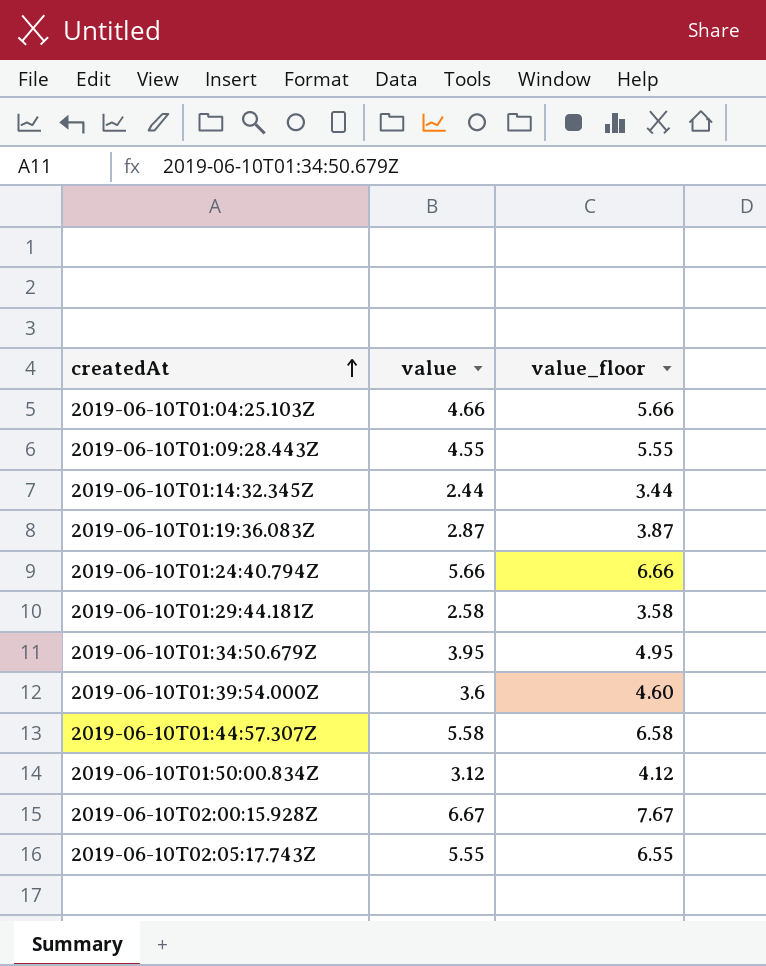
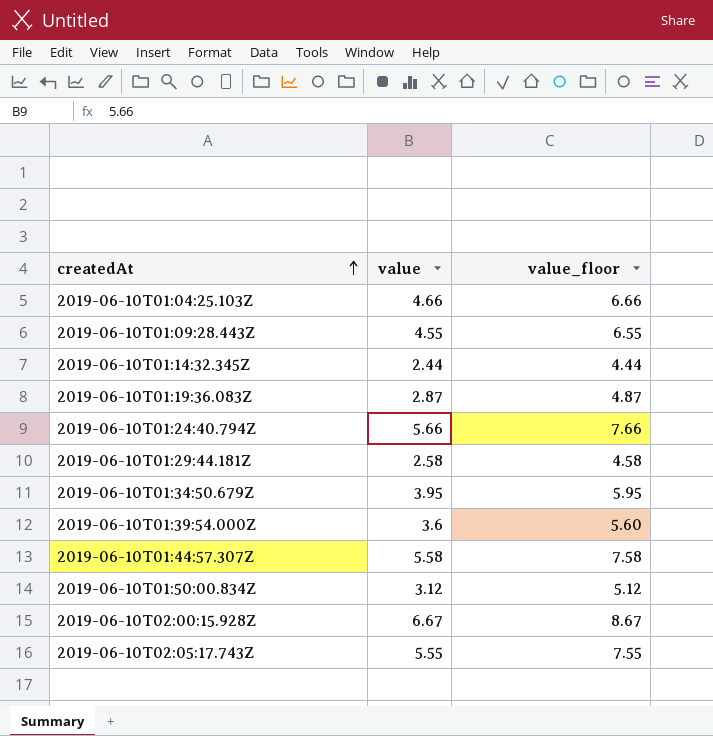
column value_floor | formula: [value] + 1 -> [value] + 2

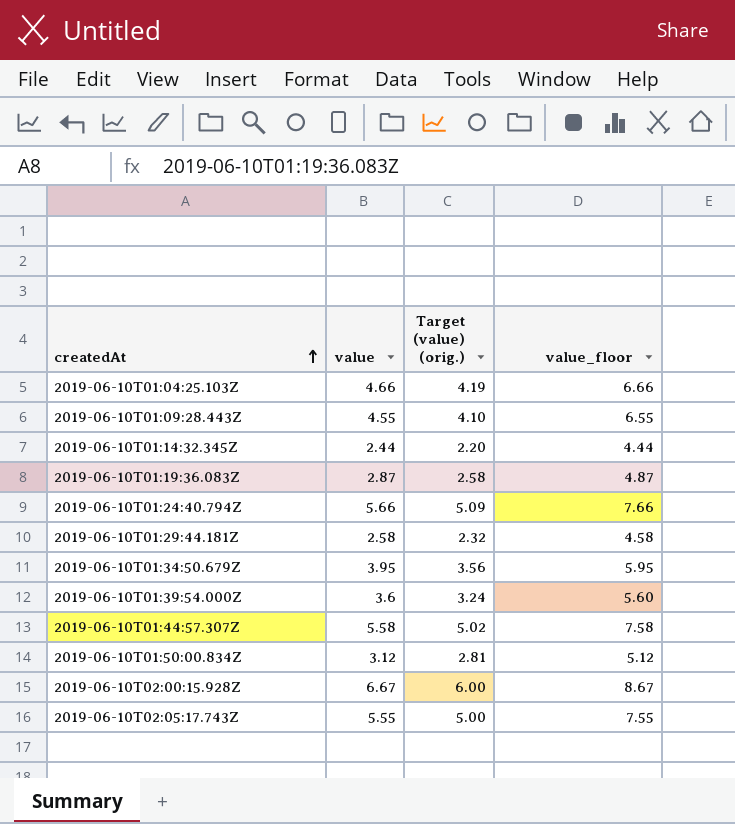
column Target (value) (orig.) | formula: none -> [value] * 0.9

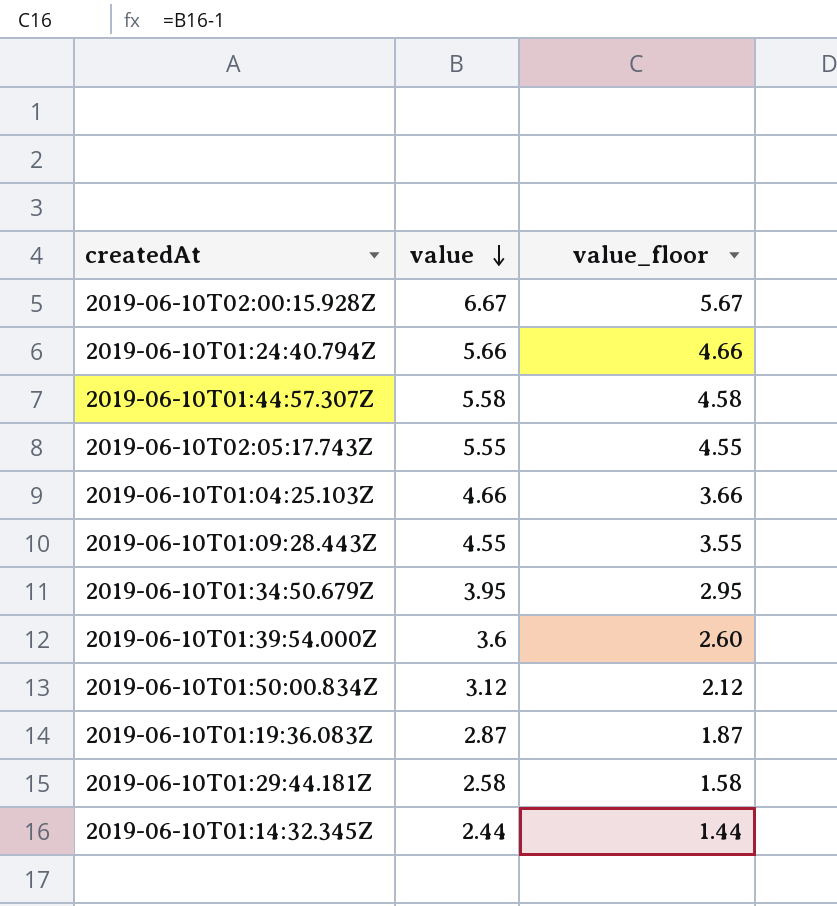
row order: createdAt ascending -> value descending
column Target (value) (orig.) | formula: [value] * 0.9 -> none
column value_floor | formula: [value] + 2 -> [value] - 1

